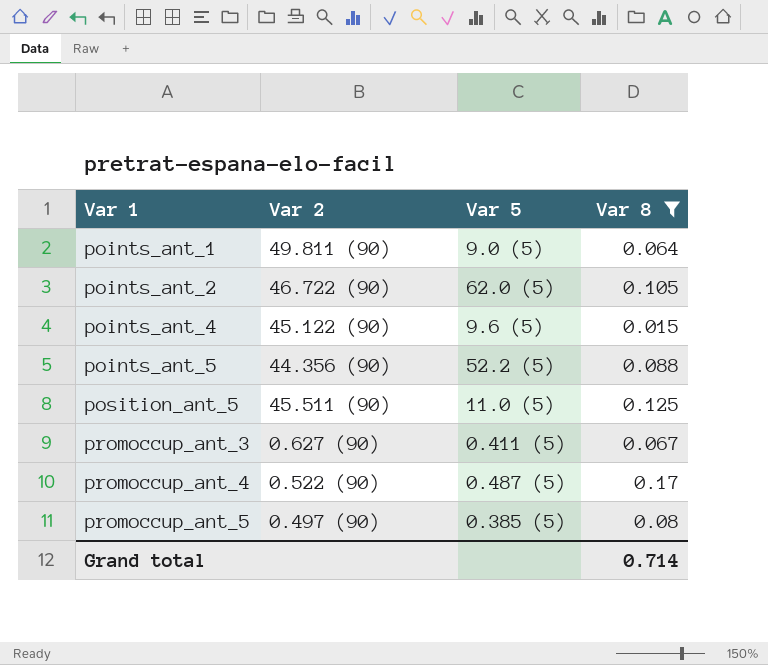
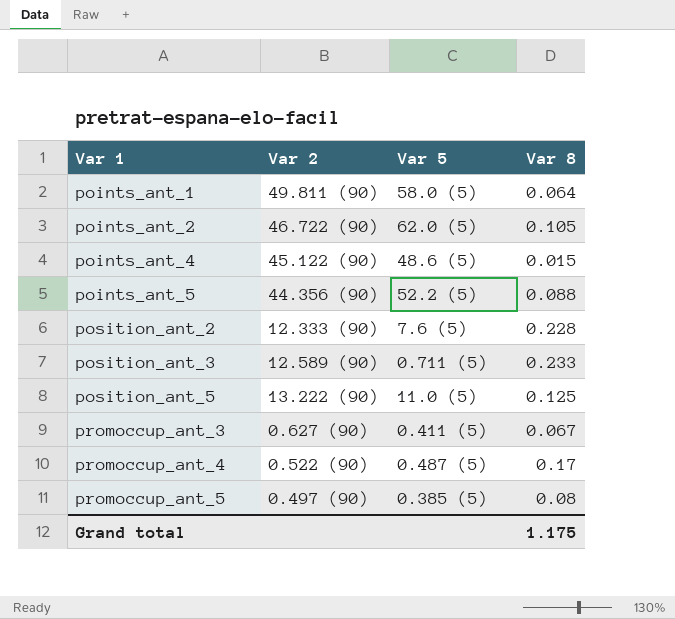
filter: Var 8 <= 0.17 -> none
points_ant_1 | Var 5: 9.0 (5) -> 58.0 (5)
points_ant_4 | Var 5: 9.6 (5) -> 48.6 (5)
position_ant_5 | Var 2: 45.511 (90) -> 13.222 (90)
Grand total | Var 8: 0.714 -> 1.175

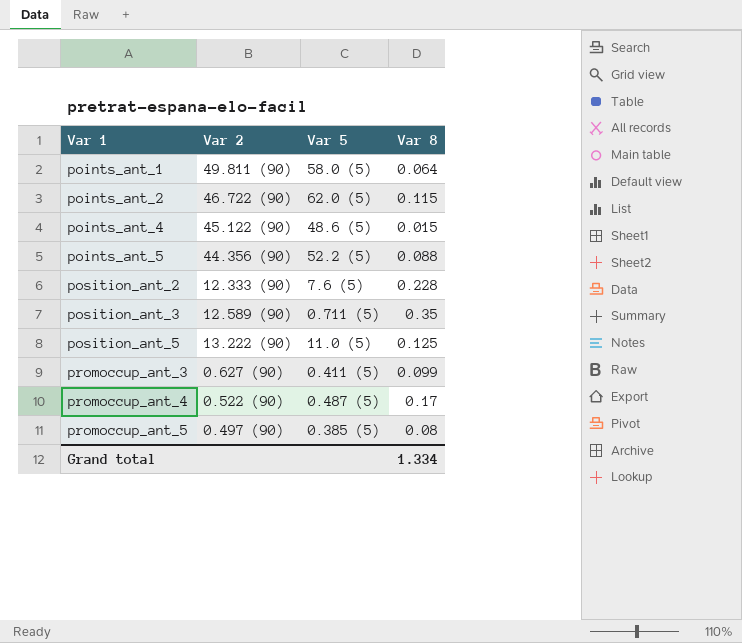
points_ant_2 | Var 8: 0.105 -> 0.115
position_ant_3 | Var 8: 0.233 -> 0.35
promoccup_ant_3 | Var 8: 0.067 -> 0.099
Grand total | Var 8: 1.175 -> 1.334

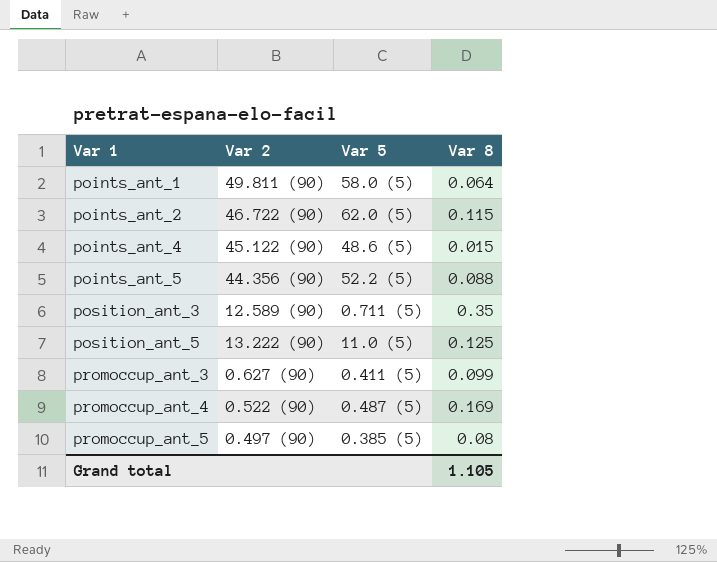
row position_ant_2: 12.333 (90) | 7.6 (5) | 0.228 -> none
promoccup_ant_4 | Var 8: 0.17 -> 0.169
Grand total | Var 8: 1.334 -> 1.105

